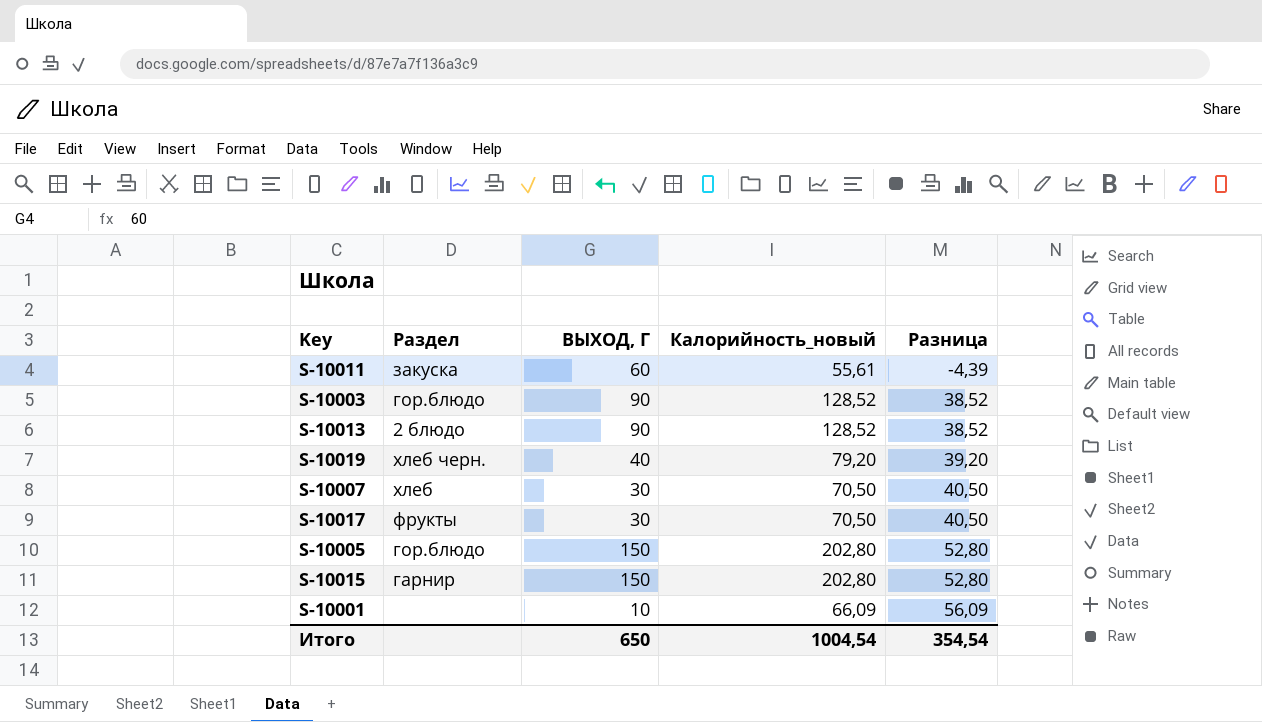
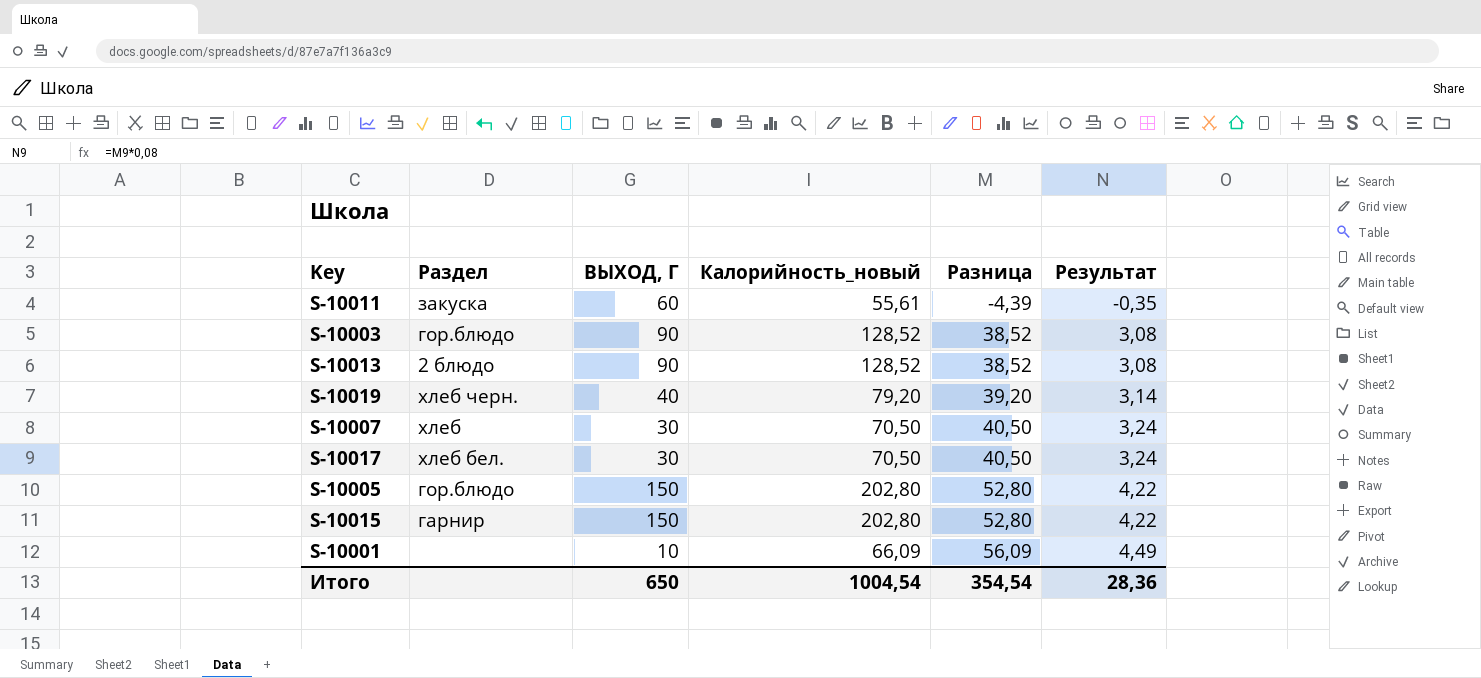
column Результат | formula: none -> [Разница] * 0,08
S-10017 | Раздел: фрукты -> хлеб бел.

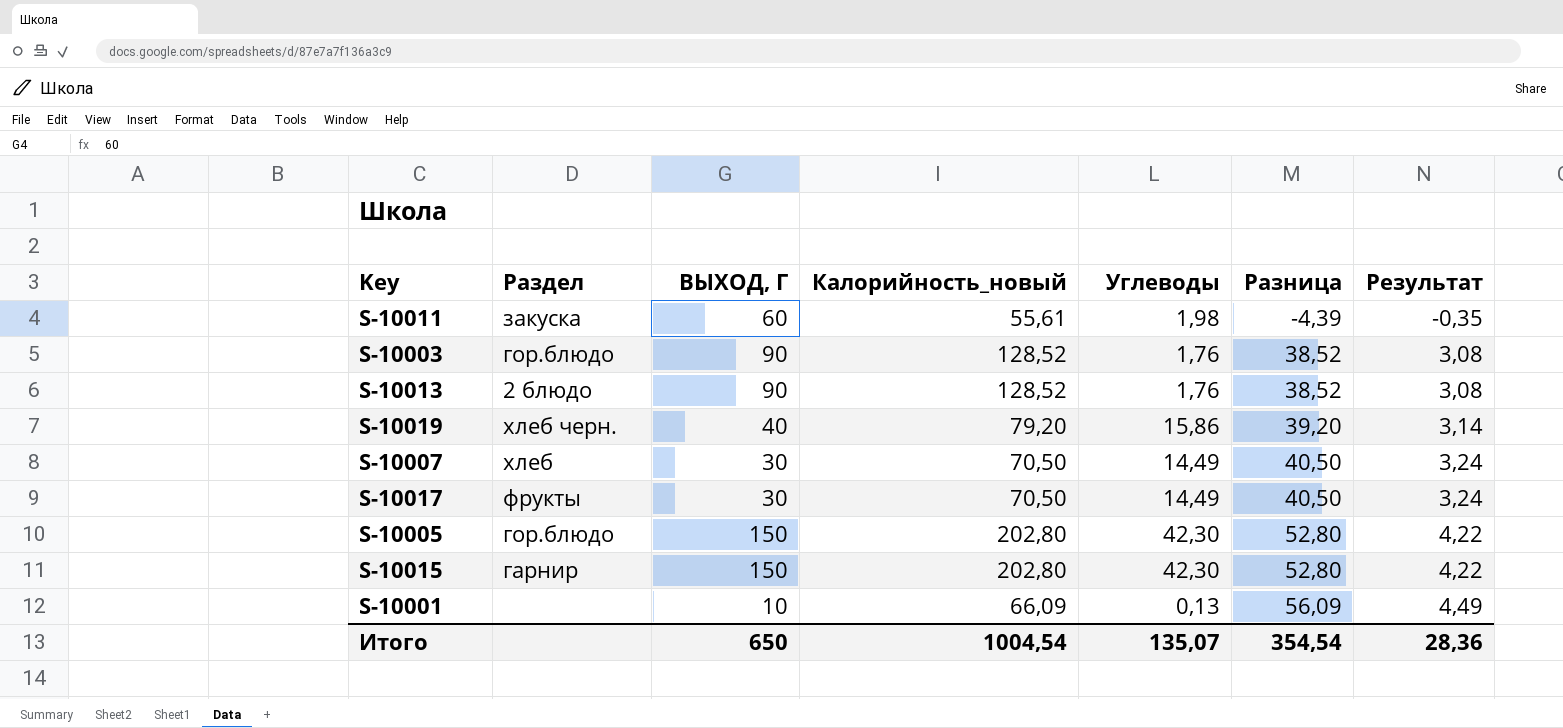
column Углеводы | position: none -> 5
S-10017 | Раздел: хлеб бел. -> фрукты

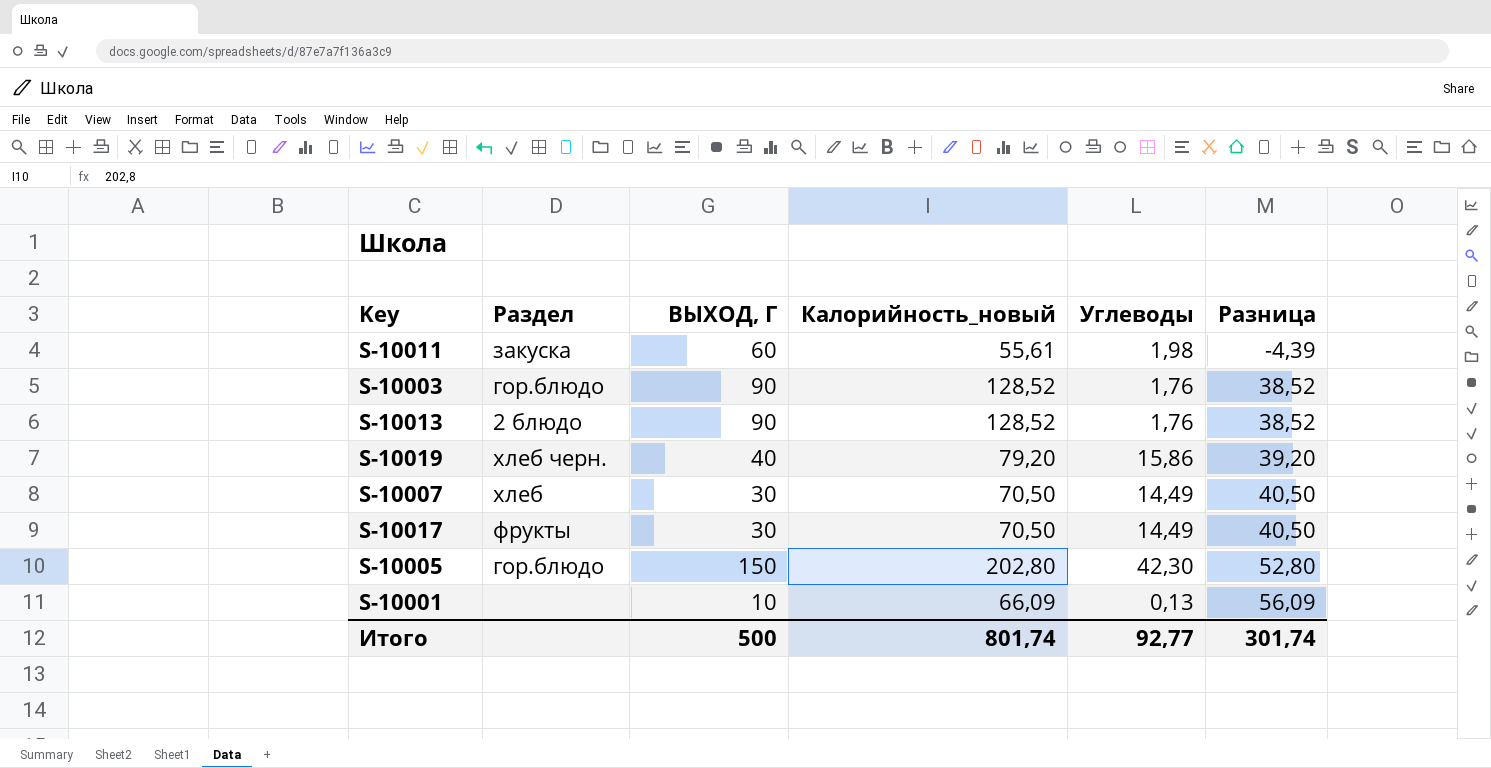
column Результат | formula: [Разница] * 0,08 -> none
row S-10015: гарнир | 150 | 202,80 | 42,30 | 52,80 | 4,22 -> none
Итого | ВЫХОД, Г: 650 -> 500
Итого | Калорийность_новый: 1004,54 -> 801,74
Итого | Углеводы: 135,07 -> 92,77
Итого | Разница: 354,54 -> 301,74

